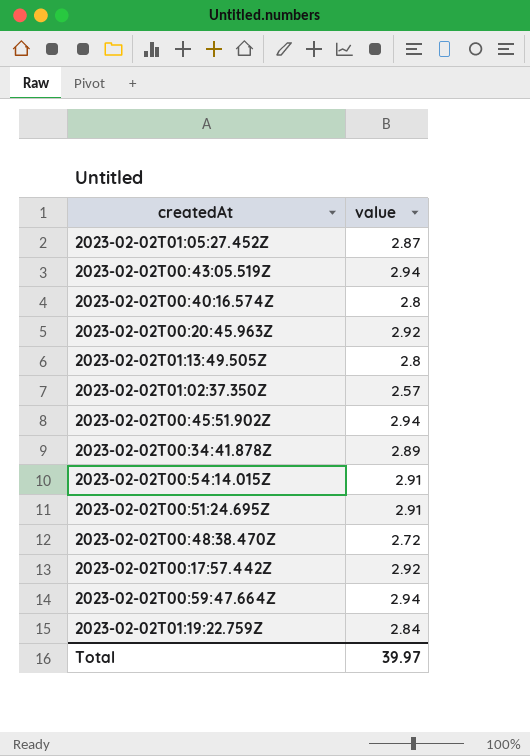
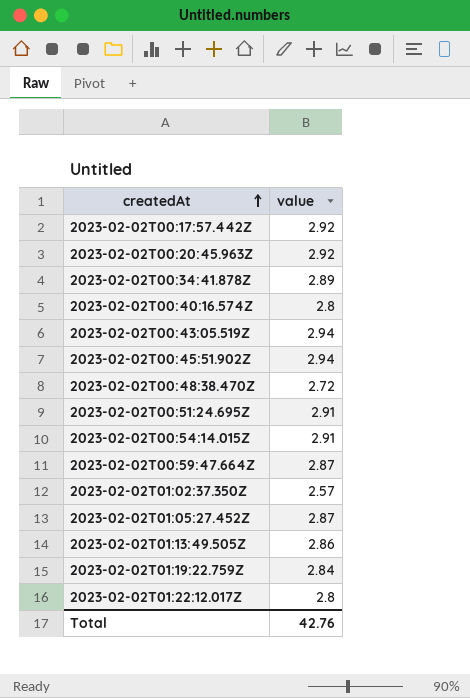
row order: none -> createdAt ascending
2023-02-02T00:59:47.664Z | value: 2.94 -> 2.87
2023-02-02T01:13:49.505Z | value: 2.8 -> 2.86
row 2023-02-02T01:22:12.017Z: none -> 2.8
Total | value: 39.97 -> 42.76

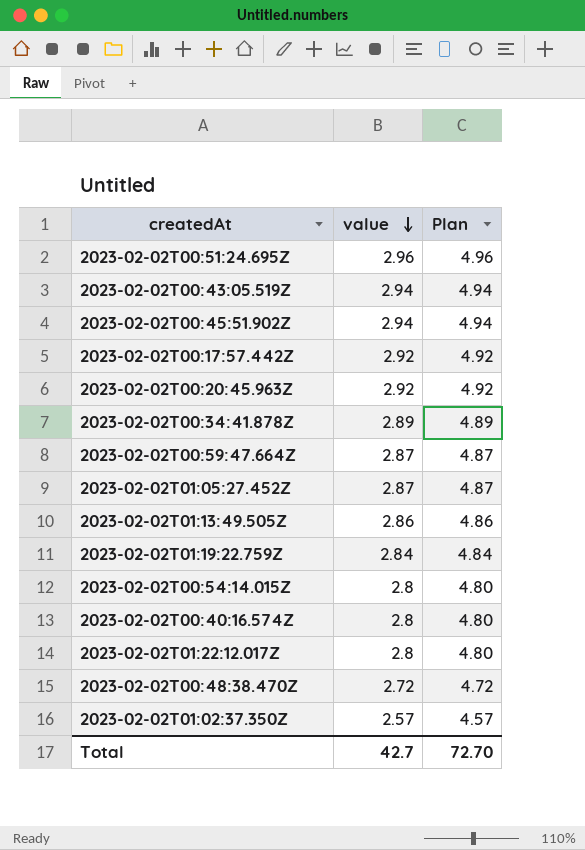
row order: createdAt ascending -> value descending
column Plan | formula: none -> [value] + 2
2023-02-02T00:51:24.695Z | value: 2.91 -> 2.96
2023-02-02T00:54:14.015Z | value: 2.91 -> 2.8
Total | value: 42.76 -> 42.7

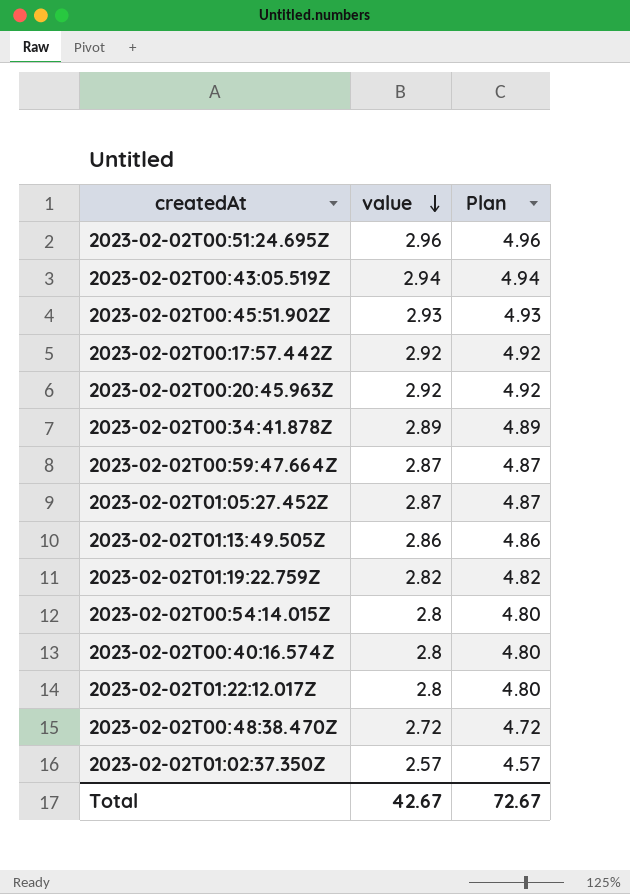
2023-02-02T00:45:51.902Z | value: 2.94 -> 2.93
2023-02-02T00:45:51.902Z | Plan: 4.94 -> 4.93
2023-02-02T01:19:22.759Z | value: 2.84 -> 2.82
2023-02-02T01:19:22.759Z | Plan: 4.84 -> 4.82
Total | value: 42.7 -> 42.67
Total | Plan: 72.70 -> 72.67

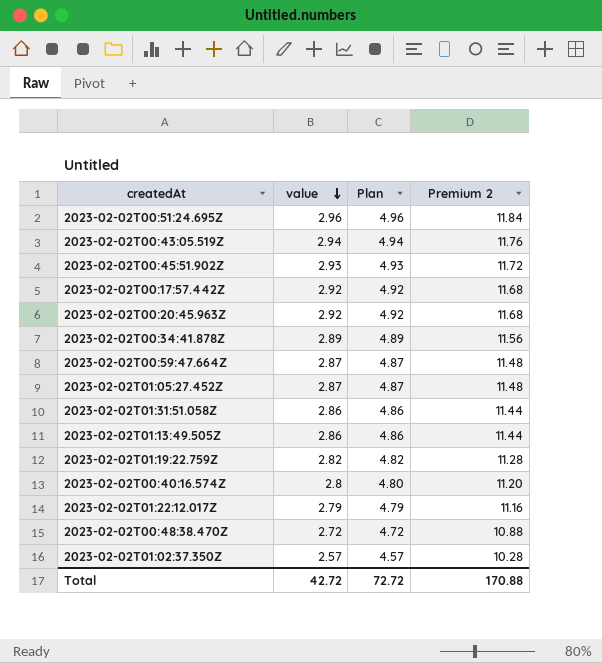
column Premium 2 | formula: none -> [value] * 4
row 2023-02-02T00:54:14.015Z: 2.8 | 4.80 -> none
row 2023-02-02T01:31:51.058Z: none -> 2.86 | 4.86 | 11.44
2023-02-02T01:22:12.017Z | value: 2.8 -> 2.79
2023-02-02T01:22:12.017Z | Plan: 4.80 -> 4.79
Total | value: 42.67 -> 42.72
Total | Plan: 72.67 -> 72.72

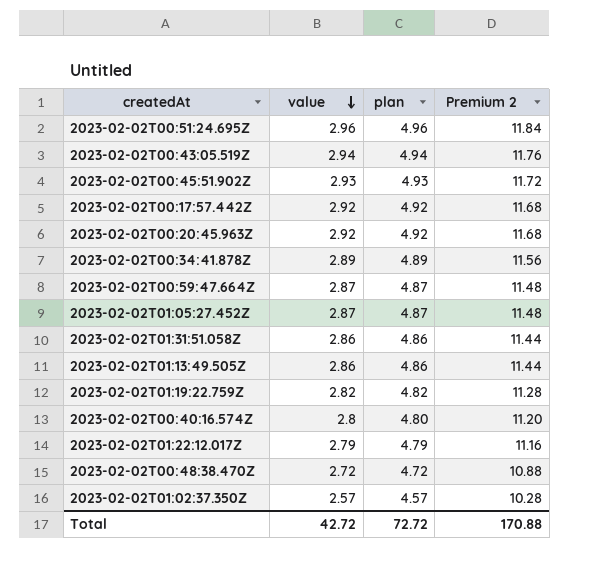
column name: Plan -> plan

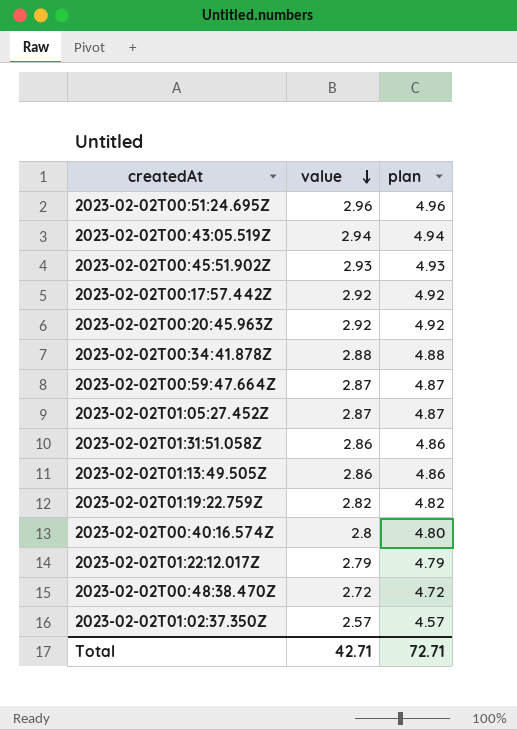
column Premium 2 | formula: [value] * 4 -> none
2023-02-02T00:34:41.878Z | value: 2.89 -> 2.88
2023-02-02T00:34:41.878Z | plan: 4.89 -> 4.88
Total | value: 42.72 -> 42.71
Total | plan: 72.72 -> 72.71

